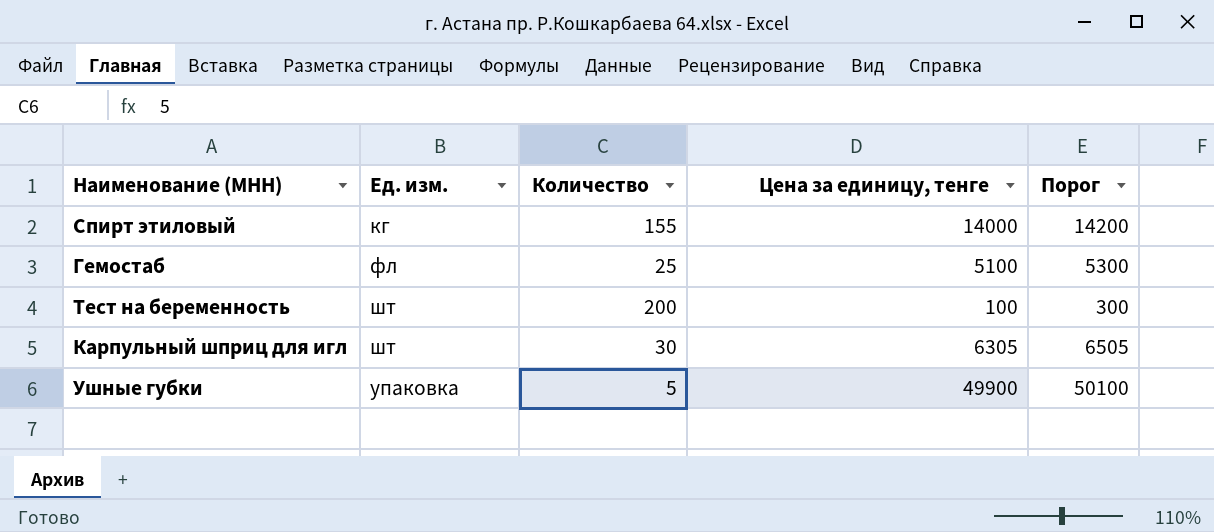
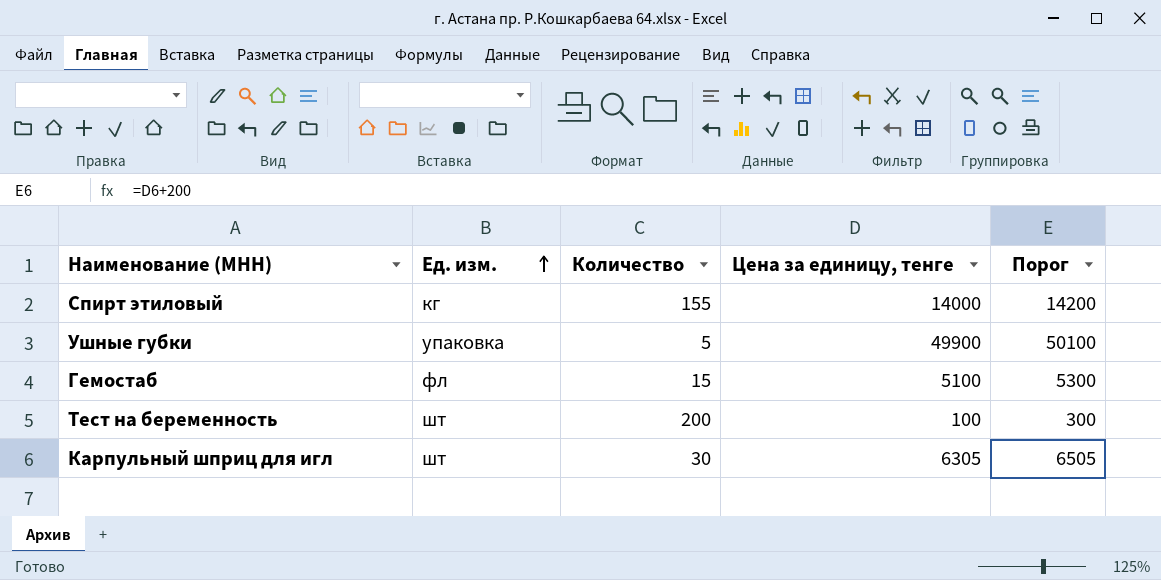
row order: none -> Ед. изм. ascending
Гемостаб | Количество: 25 -> 15

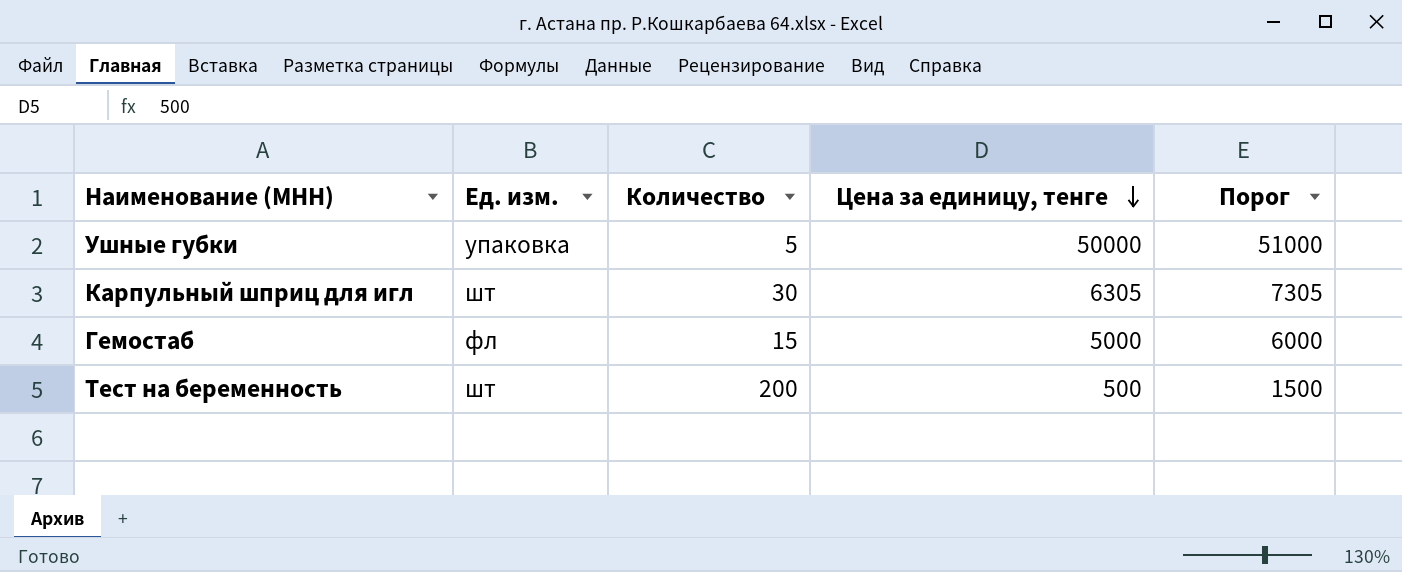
row order: Ед. изм. ascending -> Цена за единицу, тенге descending
column Порог | formula: [Цена за единицу, тенге] + 200 -> [Цена за единицу, тенге] + 1000
row Спирт этиловый: кг | 155 | 14000 | 14200 -> none
Ушные губки | Цена за единицу, тенге: 49900 -> 50000
Гемостаб | Цена за единицу, тенге: 5100 -> 5000
Тест на беременность | Цена за единицу, тенге: 100 -> 500

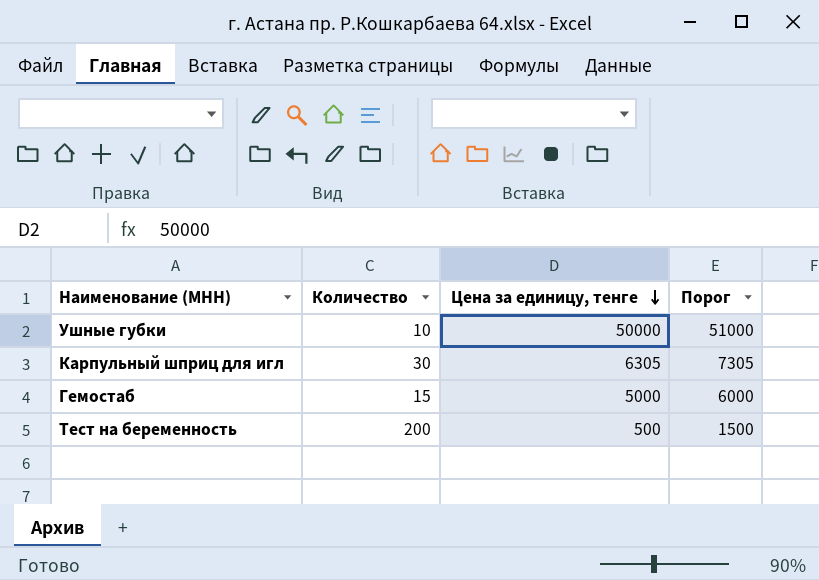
column Ед. изм. | position: 2 -> none
Ушные губки | Количество: 5 -> 10

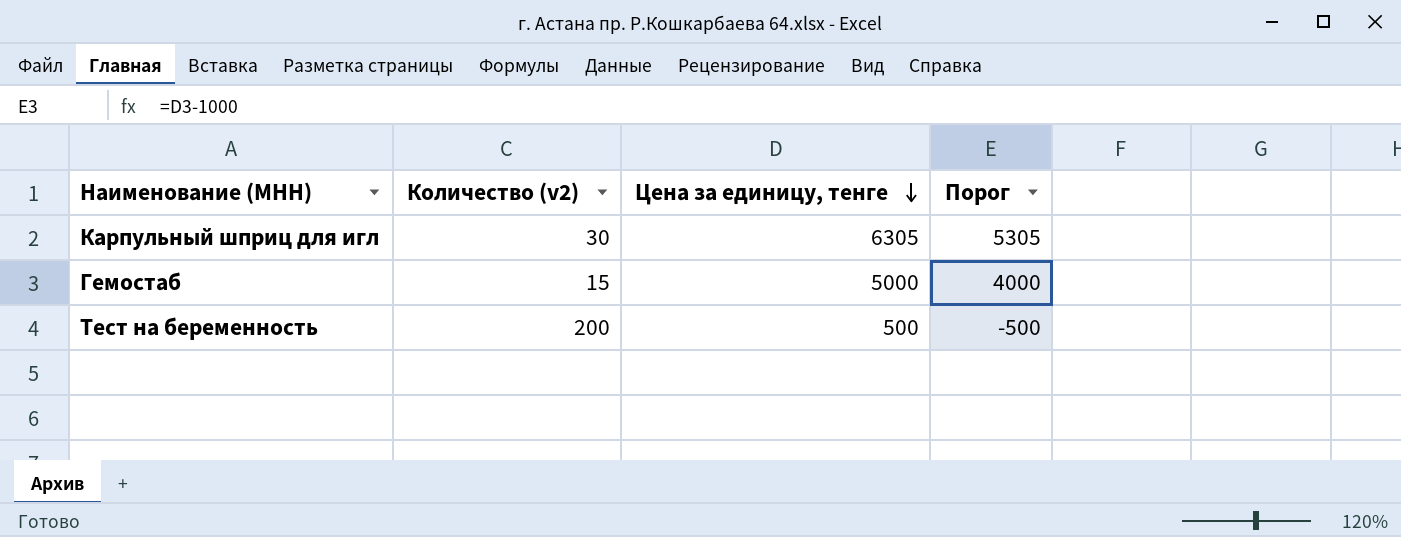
column name: Количество -> Количество (v2)
column Порог | formula: [Цена за единицу, тенге] + 1000 -> [Цена за единицу, тенге] - 1000
row Ушные губки: 10 | 50000 | 51000 -> none

